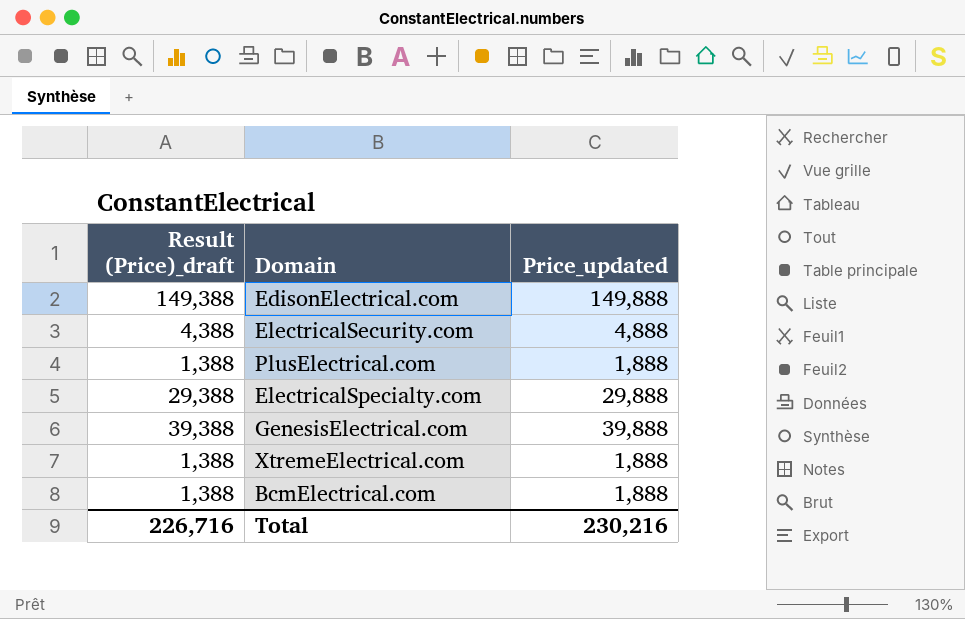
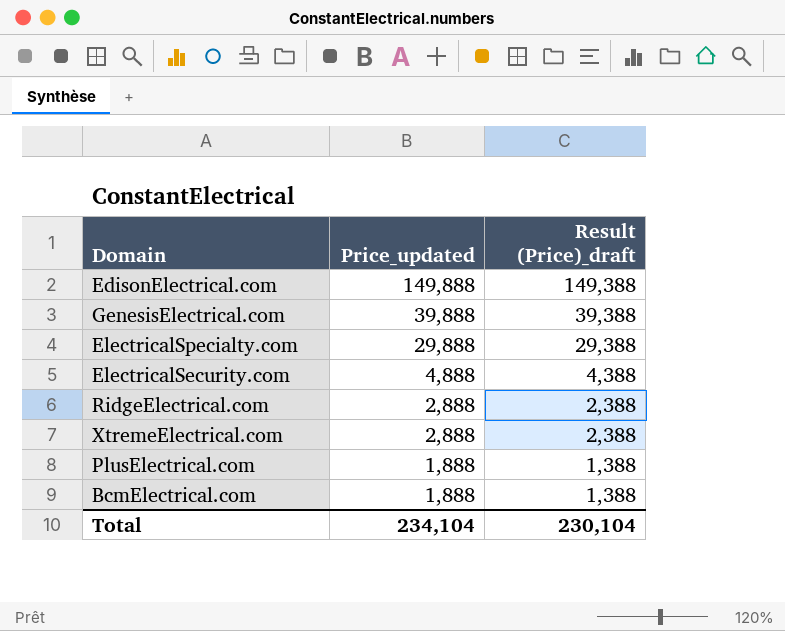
row order: none -> Price_updated descending
column Result (Price)_draft | position: 1 -> 3
row RidgeElectrical.com: none -> 2,888 | 2,388
XtremeElectrical.com | Price_updated: 1,888 -> 2,888
XtremeElectrical.com | Result (Price)_draft: 1,388 -> 2,388
Total | Price_updated: 230,216 -> 234,104
Total | Result (Price)_draft: 226,716 -> 230,104

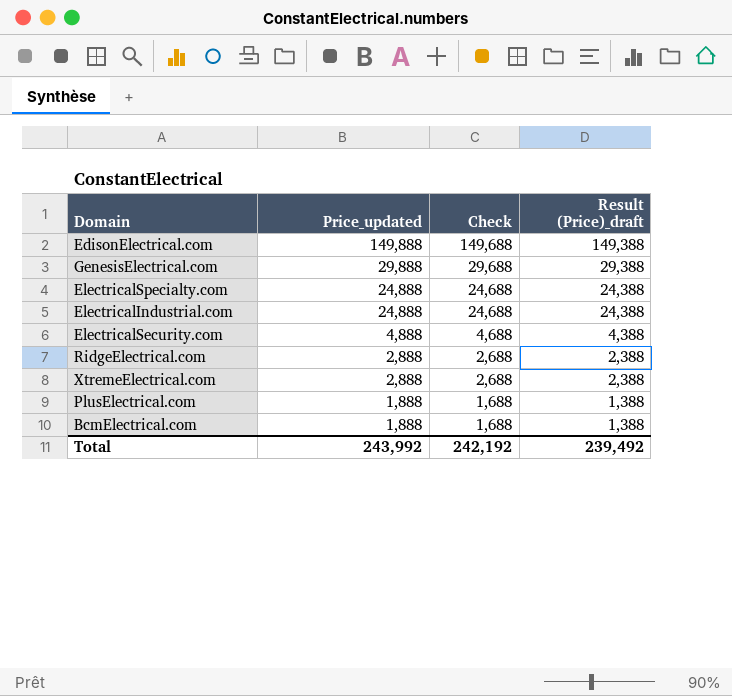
column Check | formula: none -> [Price_updated] - 200
GenesisElectrical.com | Price_updated: 39,888 -> 29,888
GenesisElectrical.com | Result (Price)_draft: 39,388 -> 29,388
ElectricalSpecialty.com | Price_updated: 29,888 -> 24,888
ElectricalSpecialty.com | Result (Price)_draft: 29,388 -> 24,388
row ElectricalIndustrial.com: none -> 24,888 | 24,688 | 24,388
Total | Price_updated: 234,104 -> 243,992
Total | Result (Price)_draft: 230,104 -> 239,492

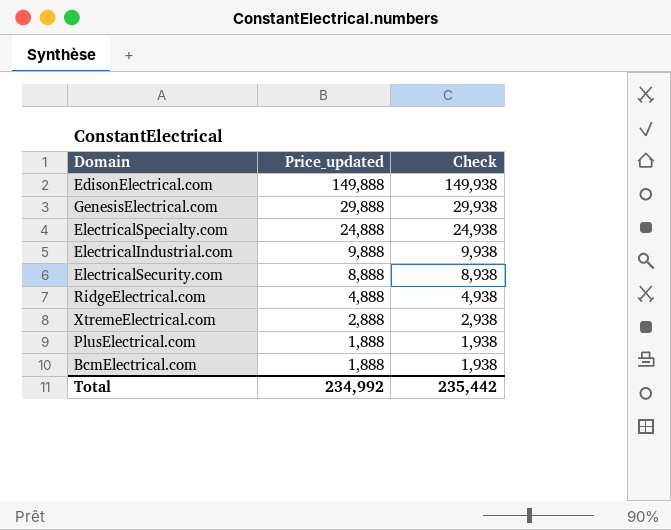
column Result (Price)_draft | formula: [Price_updated] - 500 -> none
column Check | formula: [Price_updated] - 200 -> [Price_updated] + 50
ElectricalIndustrial.com | Price_updated: 24,888 -> 9,888
ElectricalSecurity.com | Price_updated: 4,888 -> 8,888
RidgeElectrical.com | Price_updated: 2,888 -> 4,888
Total | Price_updated: 243,992 -> 234,992
Total | Check: 242,192 -> 235,442

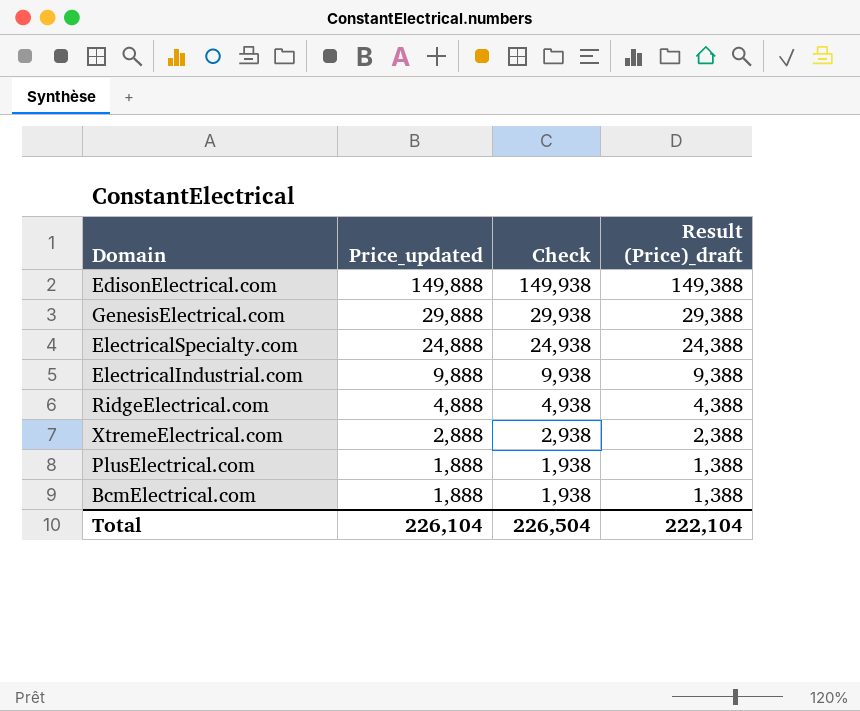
column Result (Price)_draft | formula: none -> [Price_updated] - 500
row ElectricalSecurity.com: 8,888 | 8,938 -> none
Total | Price_updated: 234,992 -> 226,104
Total | Check: 235,442 -> 226,504

